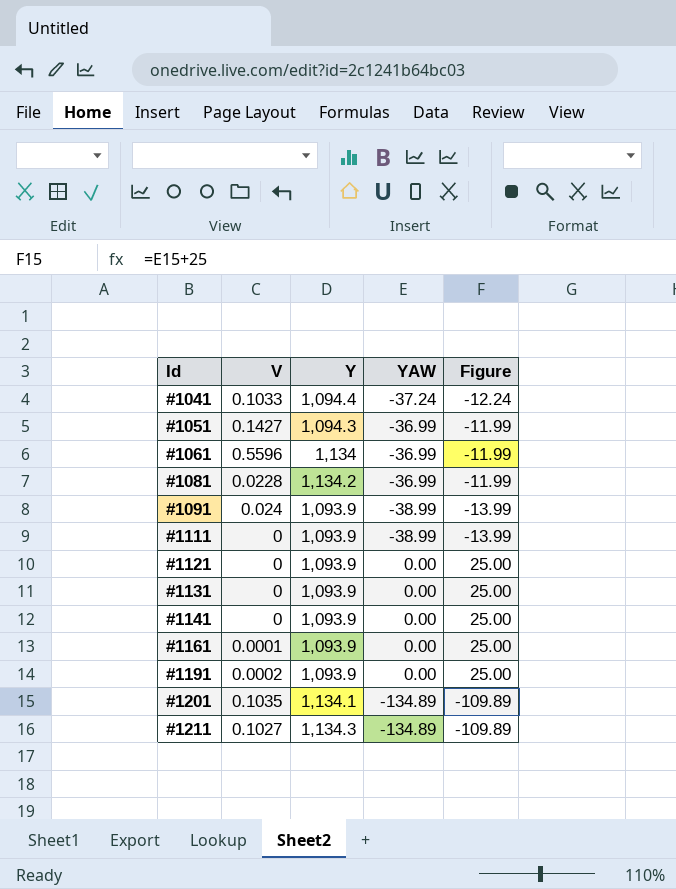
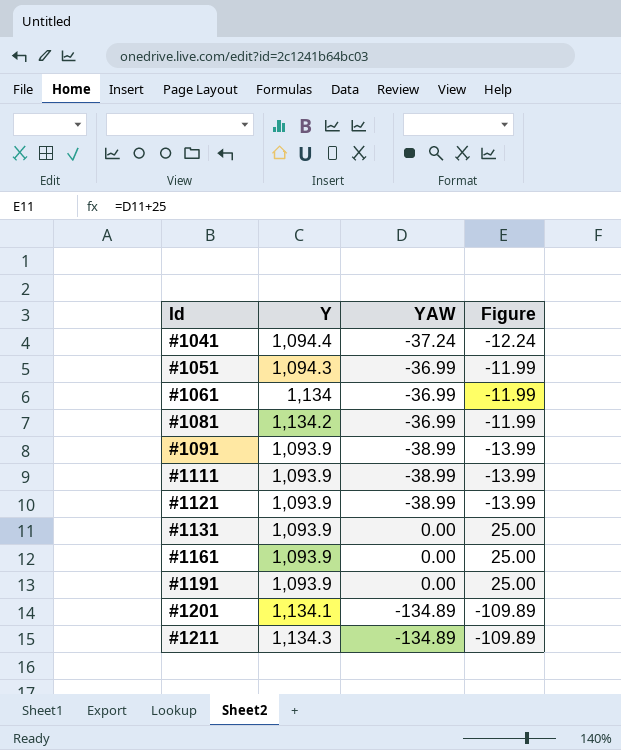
column V | position: 2 -> none
row #1141: 0 | 1,093.9 | 0.00 | 25.00 -> none
#1121 | YAW: 0.00 -> -38.99
#1121 | Figure: 25.00 -> -13.99

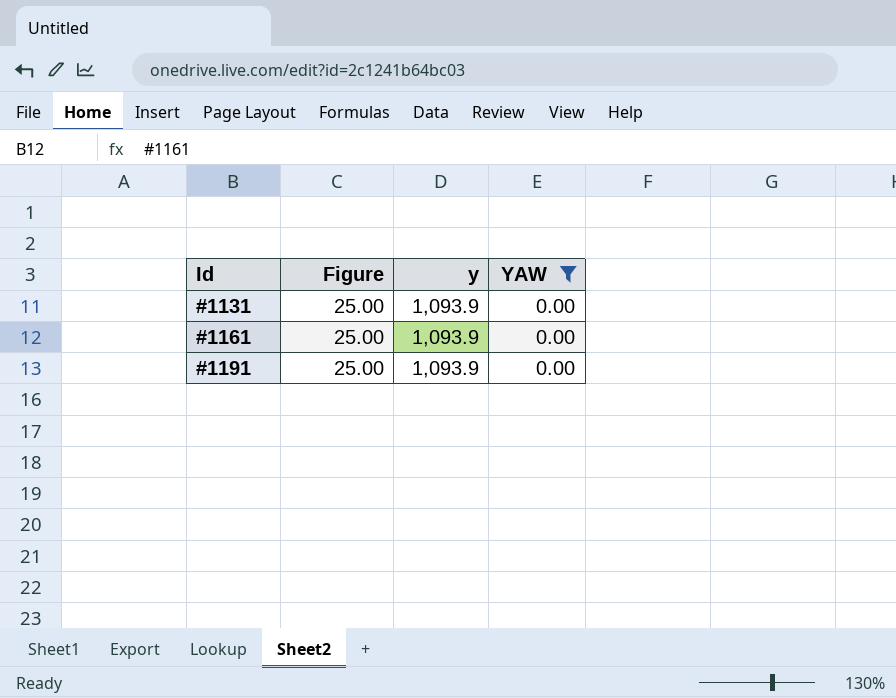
filter: none -> YAW = 0.00
column Figure | position: 4 -> 2
column name: Y -> y

